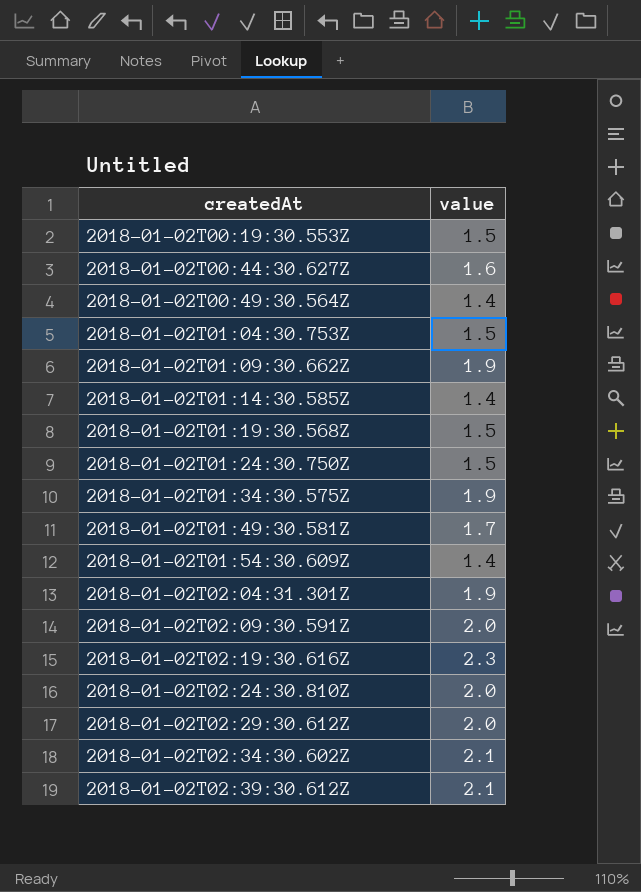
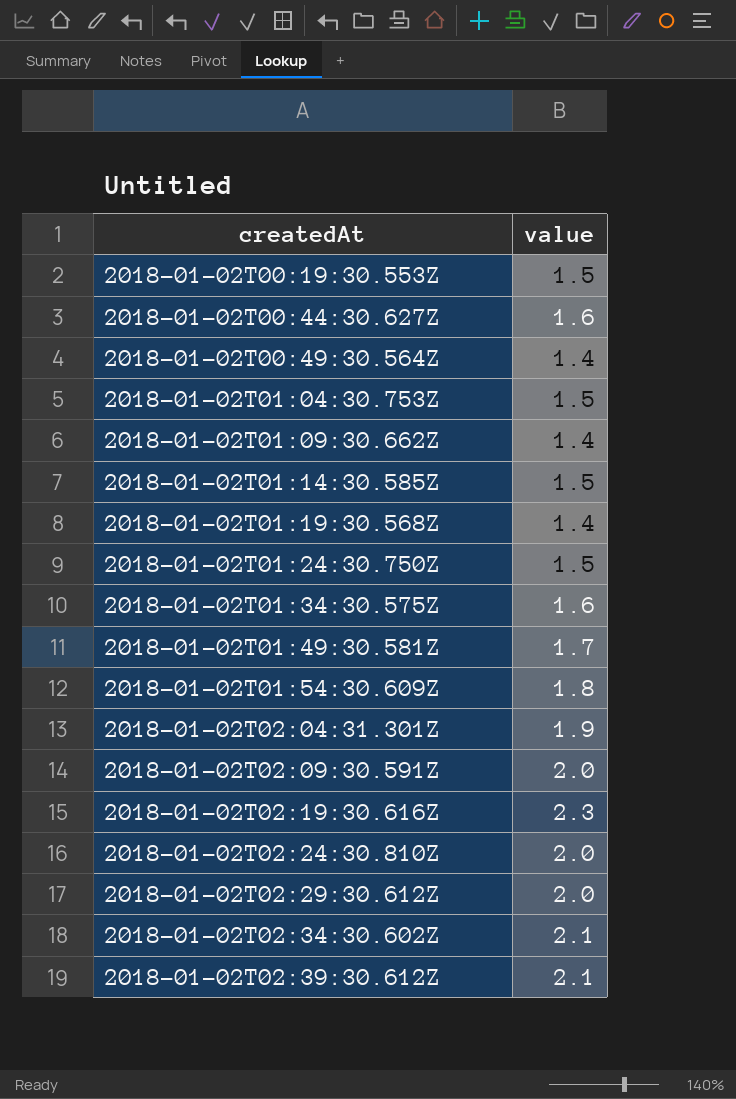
2018-01-02T01:09:30.662Z | value: 1.9 -> 1.4
2018-01-02T01:14:30.585Z | value: 1.4 -> 1.5
2018-01-02T01:19:30.568Z | value: 1.5 -> 1.4
2018-01-02T01:34:30.575Z | value: 1.9 -> 1.6
2018-01-02T01:54:30.609Z | value: 1.4 -> 1.8

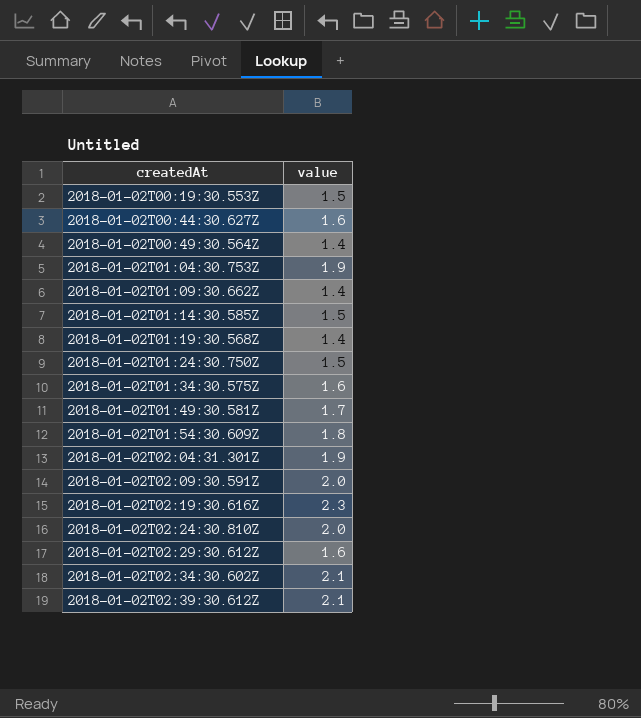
2018-01-02T01:04:30.753Z | value: 1.5 -> 1.9
2018-01-02T02:29:30.612Z | value: 2.0 -> 1.6

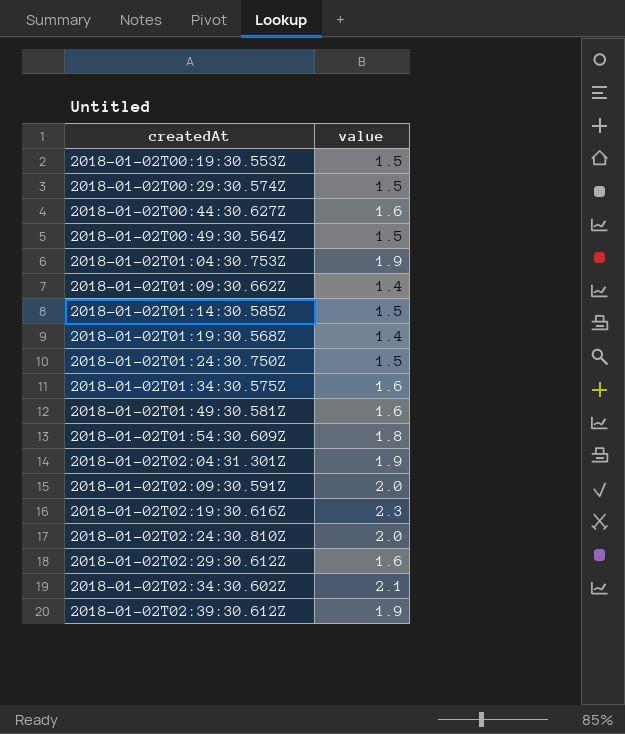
row 2018-01-02T00:29:30.574Z: none -> 1.5
2018-01-02T00:49:30.564Z | value: 1.4 -> 1.5
2018-01-02T01:49:30.581Z | value: 1.7 -> 1.6
2018-01-02T02:39:30.612Z | value: 2.1 -> 1.9

